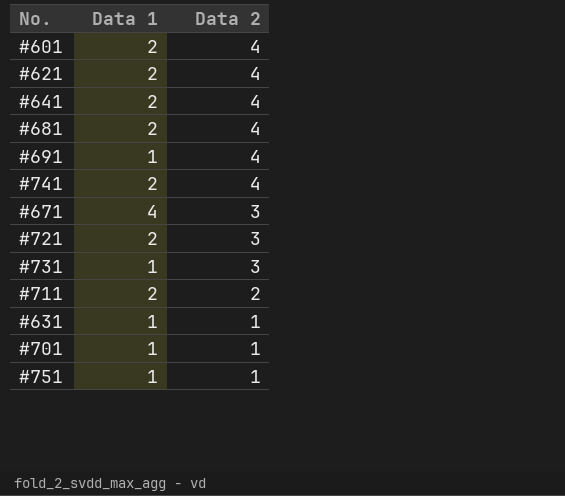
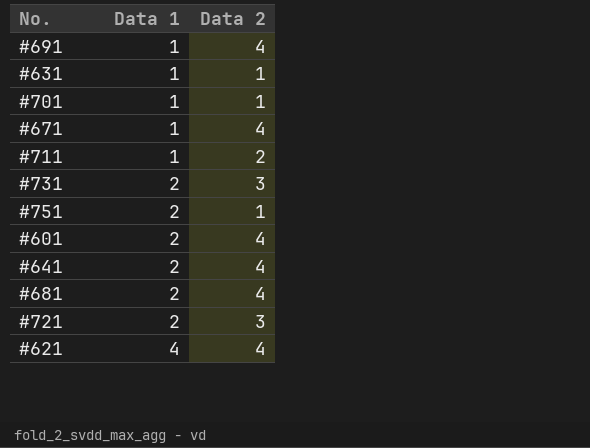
row order: Data 2 descending -> Data 1 ascending
row #741: 2 | 4 -> none
#671 | Data 1: 4 -> 1
#671 | Data 2: 3 -> 4
#711 | Data 1: 2 -> 1
#731 | Data 1: 1 -> 2
#751 | Data 1: 1 -> 2
#621 | Data 1: 2 -> 4

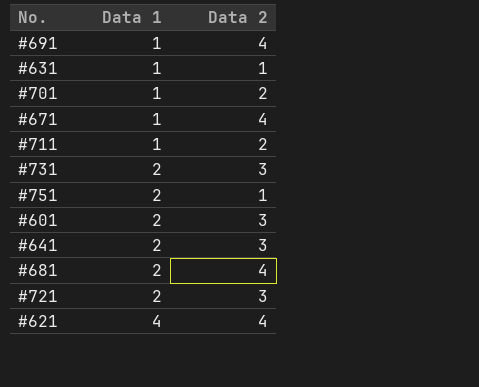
#701 | Data 2: 1 -> 2
#601 | Data 2: 4 -> 3
#641 | Data 2: 4 -> 3

